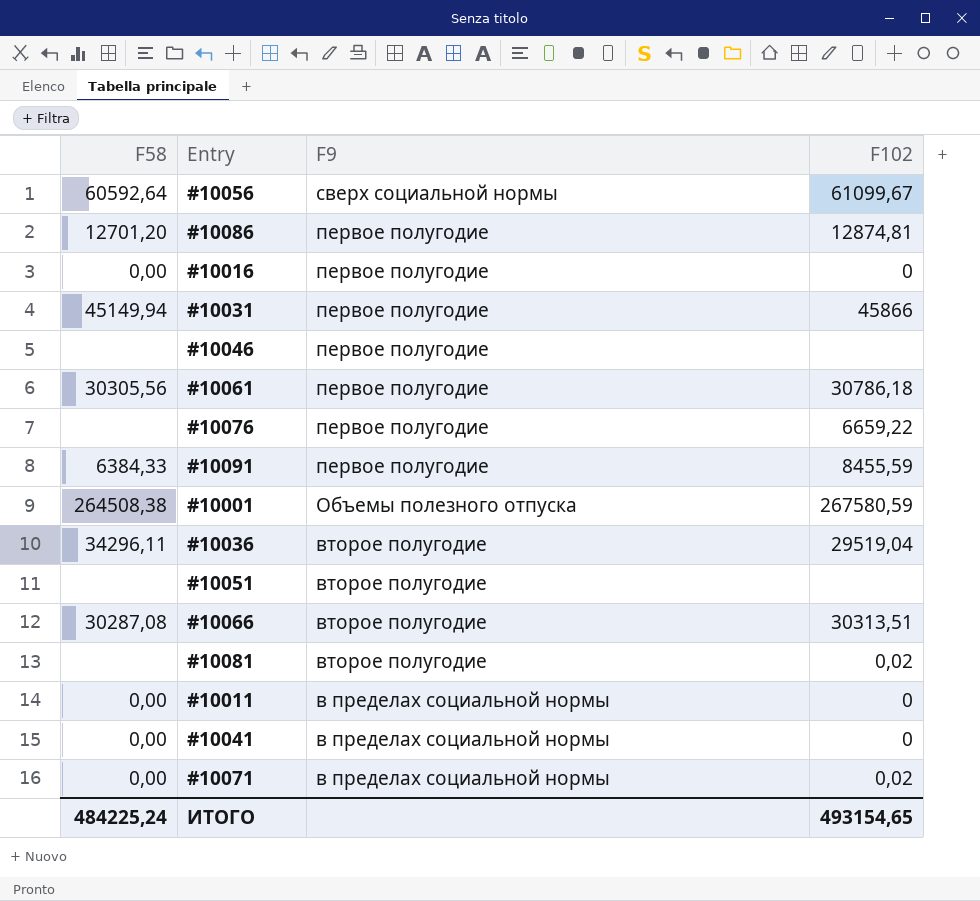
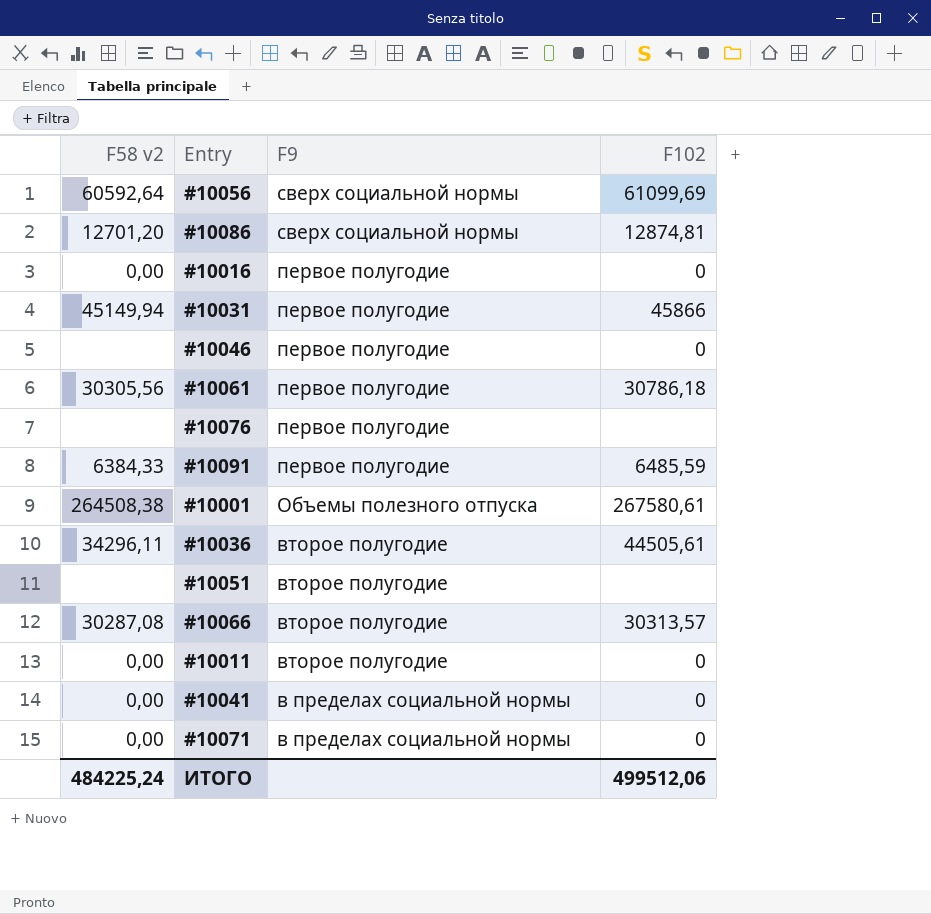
column name: F58 -> F58 v2
row #10081: none | второе полугодие | 0,02 -> none
#10056 | F102: 61099,67 -> 61099,69
#10086 | F9: первое полугодие -> сверх социальной нормы
#10046 | F102: none -> 0
#10076 | F102: 6659,22 -> none
#10091 | F102: 8455,59 -> 6485,59
#10001 | F102: 267580,59 -> 267580,61
#10036 | F102: 29519,04 -> 44505,61
#10066 | F102: 30313,51 -> 30313,57
#10011 | F9: в пределах социальной нормы -> второе полугодие
#10071 | F102: 0,02 -> 0
ИТОГО | F102: 493154,65 -> 499512,06

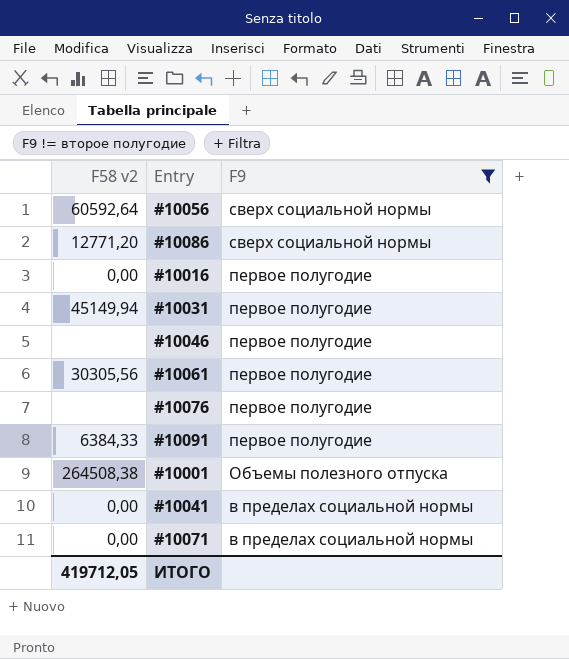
filter: none -> F9 != второе полугодие
column F102 | position: 4 -> none
#10086 | F58 v2: 12701,20 -> 12771,20
ИТОГО | F58 v2: 484225,24 -> 419712,05

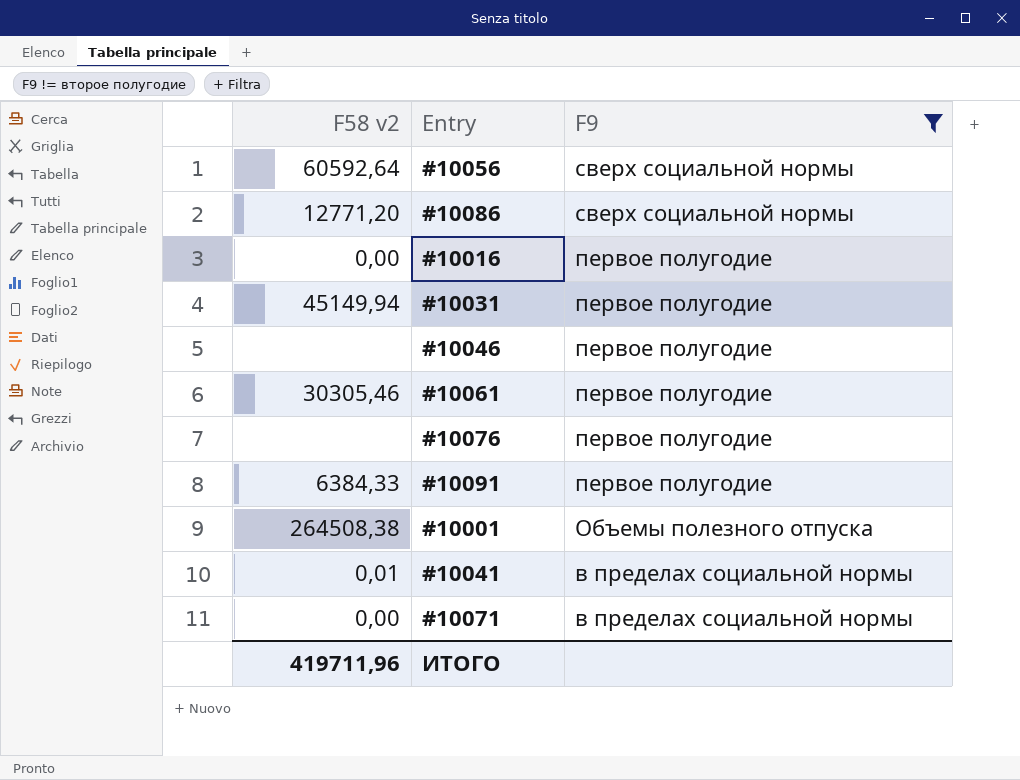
#10061 | F58 v2: 30305,56 -> 30305,46
#10041 | F58 v2: 0,00 -> 0,01
ИТОГО | F58 v2: 419712,05 -> 419711,96

